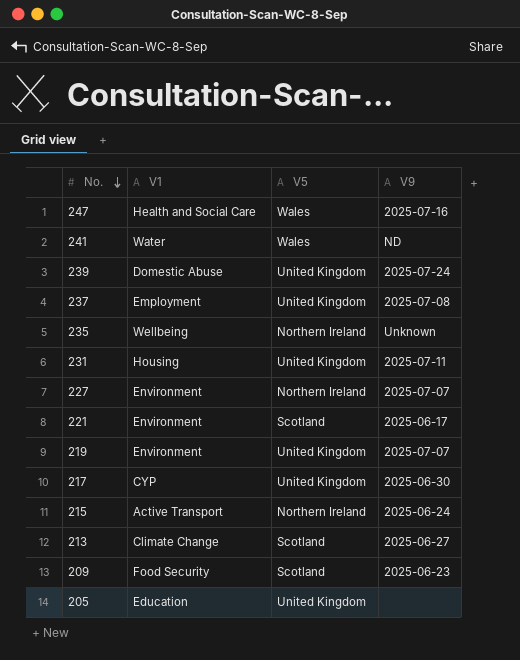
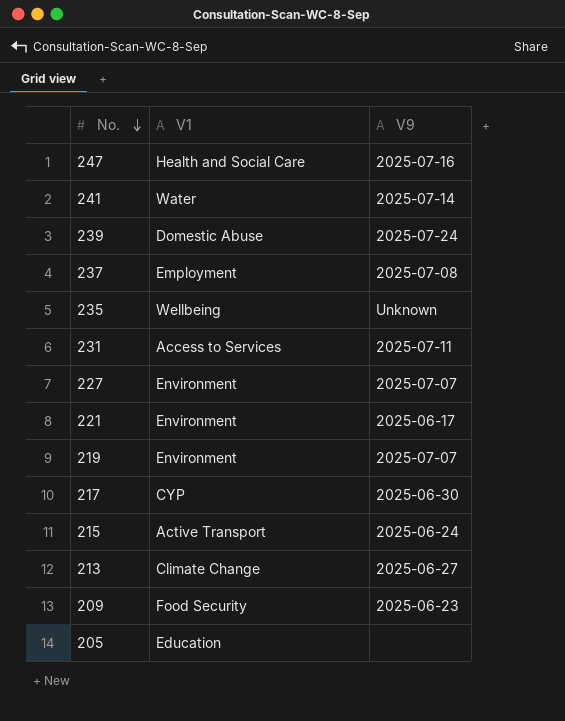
column V5 | position: 3 -> none
241 | V9: ND -> 2025-07-14
231 | V1: Housing -> Access to Services

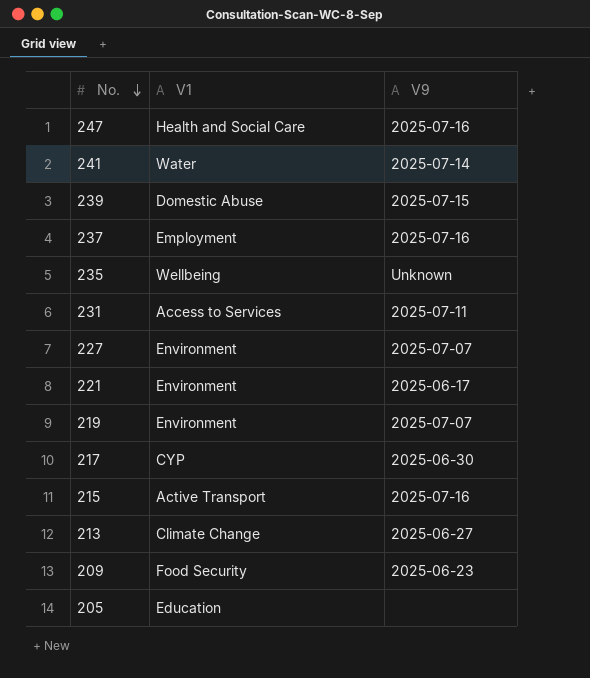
239 | V9: 2025-07-24 -> 2025-07-15
237 | V9: 2025-07-08 -> 2025-07-16
215 | V9: 2025-06-24 -> 2025-07-16

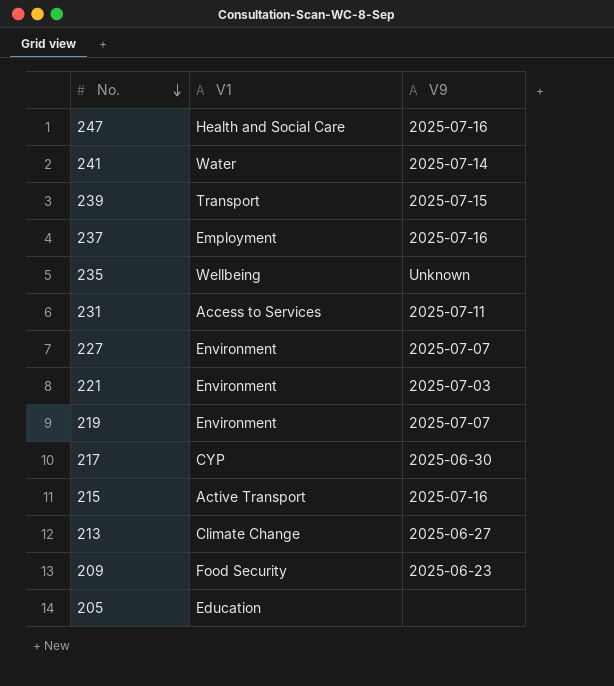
239 | V1: Domestic Abuse -> Transport
221 | V9: 2025-06-17 -> 2025-07-03

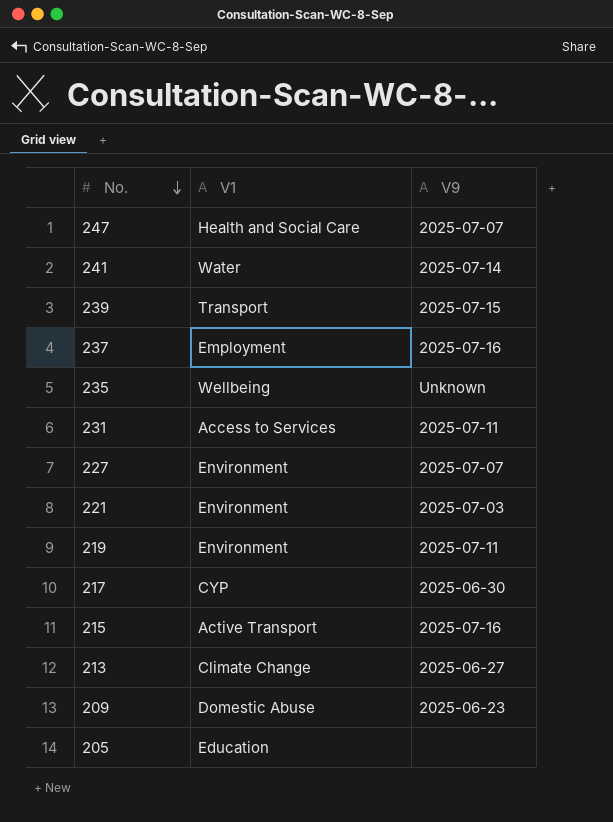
247 | V9: 2025-07-16 -> 2025-07-07
219 | V9: 2025-07-07 -> 2025-07-11
209 | V1: Food Security -> Domestic Abuse

